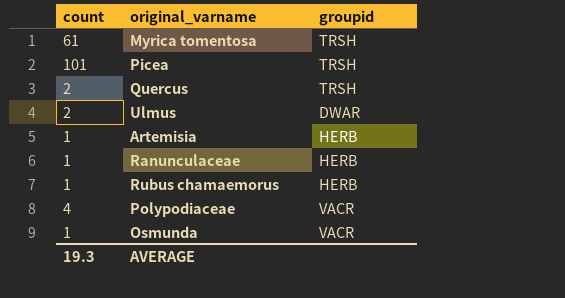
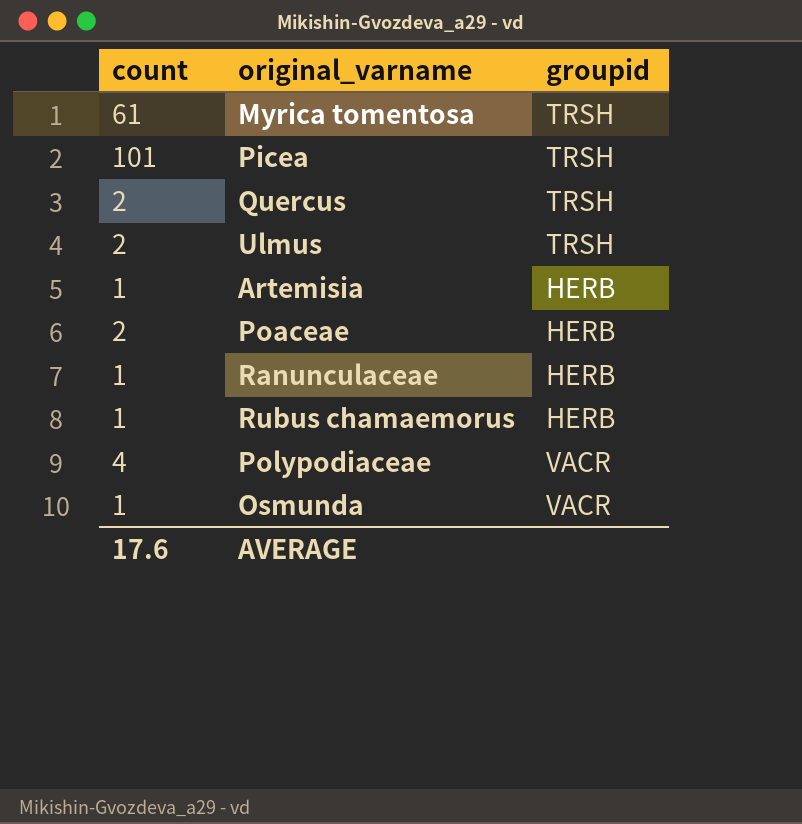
Ulmus | groupid: DWAR -> TRSH
row Poaceae: none -> 2 | HERB
AVERAGE | count: 19.3 -> 17.6

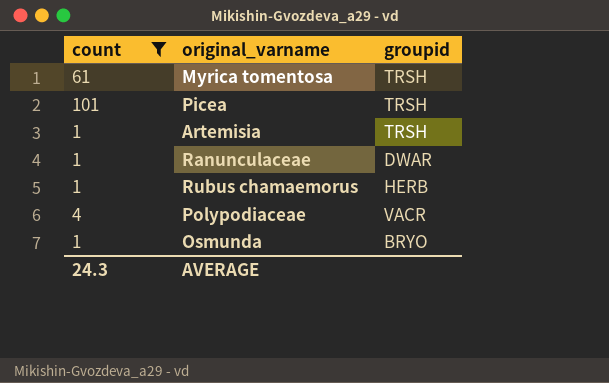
filter: none -> count != 2
Artemisia | groupid: HERB -> TRSH
Ranunculaceae | groupid: HERB -> DWAR
Osmunda | groupid: VACR -> BRYO
AVERAGE | count: 17.6 -> 24.3

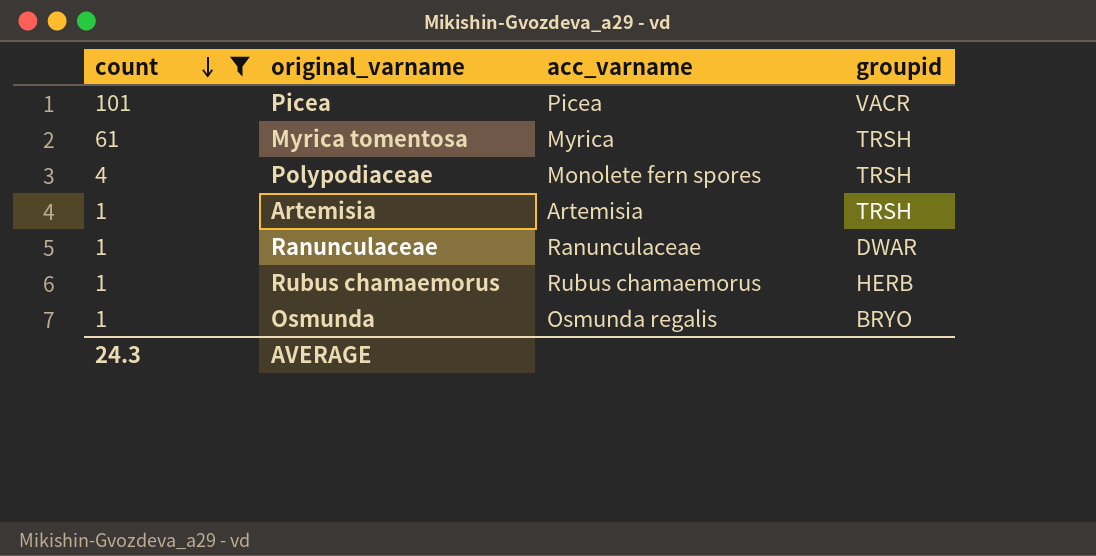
row order: none -> count descending
column acc_varname | position: none -> 3
Picea | groupid: TRSH -> VACR
Polypodiaceae | groupid: VACR -> TRSH

